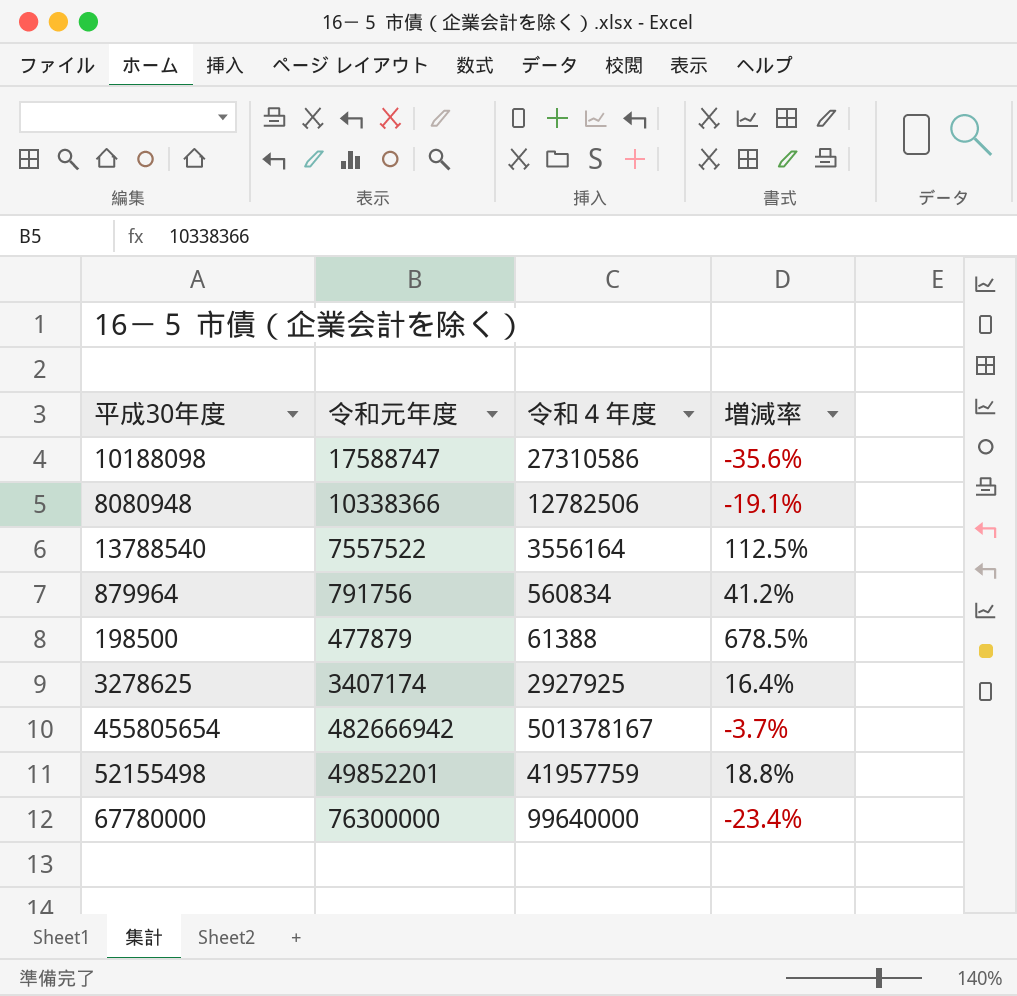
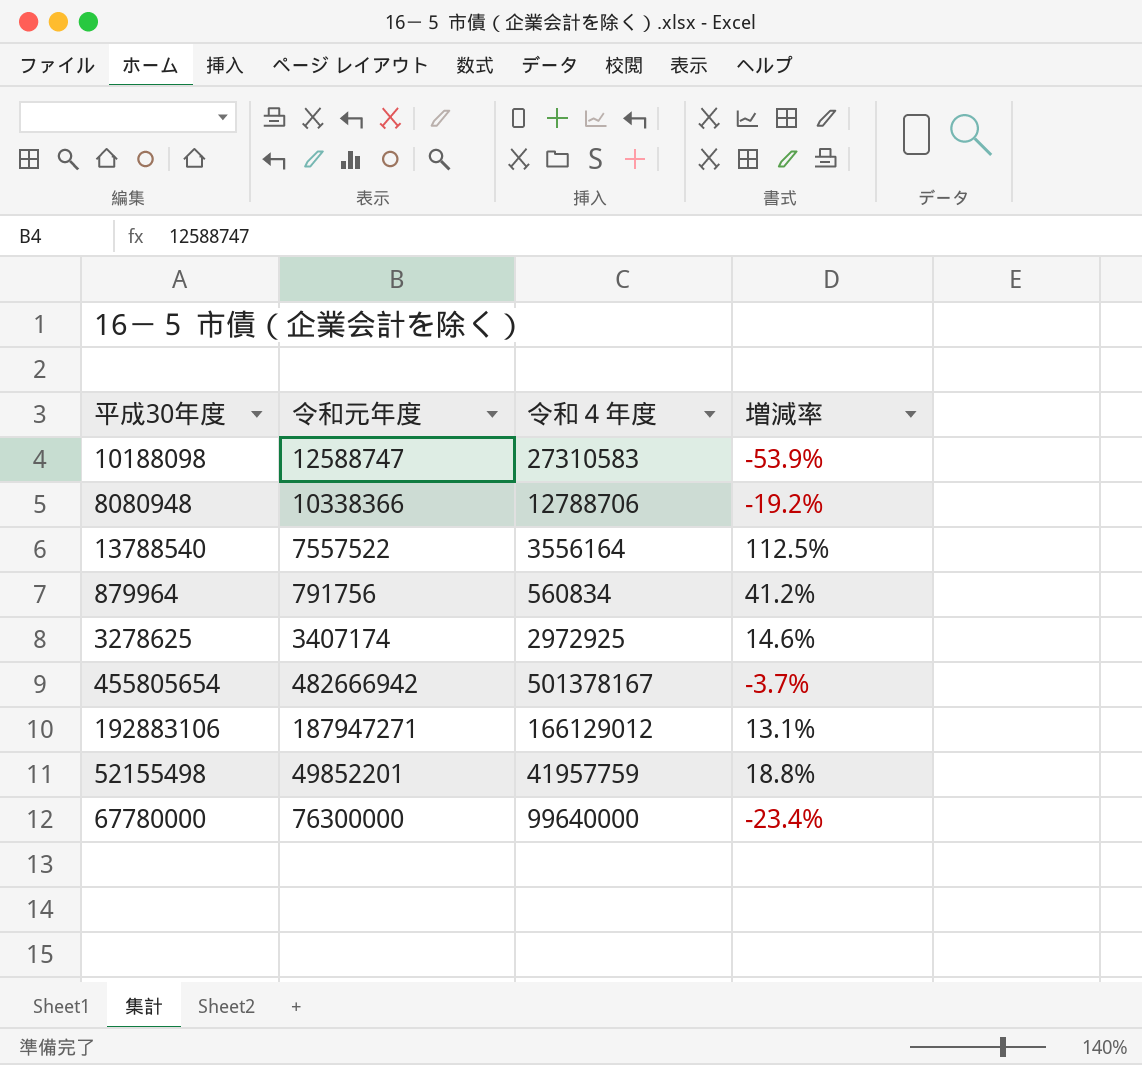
row 198500: 477879 | 61388 | 678.5% -> none
10188098 | 令和元年度: 17588747 -> 12588747
10188098 | 令和４年度: 27310586 -> 27310583
10188098 | 増減率: -35.6% -> -53.9%
8080948 | 令和４年度: 12782506 -> 12788706
8080948 | 増減率: -19.1% -> -19.2%
3278625 | 令和４年度: 2927925 -> 2972925
3278625 | 増減率: 16.4% -> 14.6%
row 192883106: none -> 187947271 | 166129012 | 13.1%

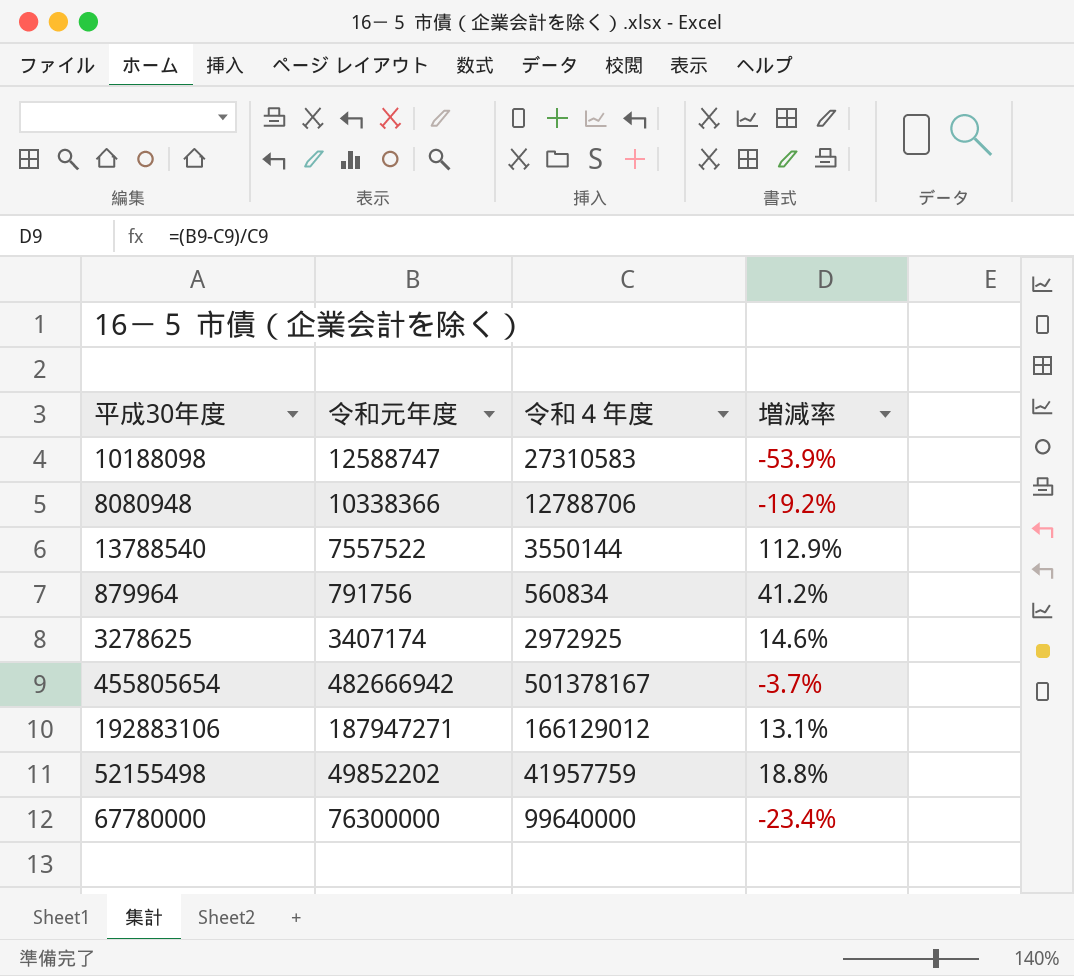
13788540 | 令和４年度: 3556164 -> 3550144
13788540 | 増減率: 112.5% -> 112.9%
52155498 | 令和元年度: 49852201 -> 49852202

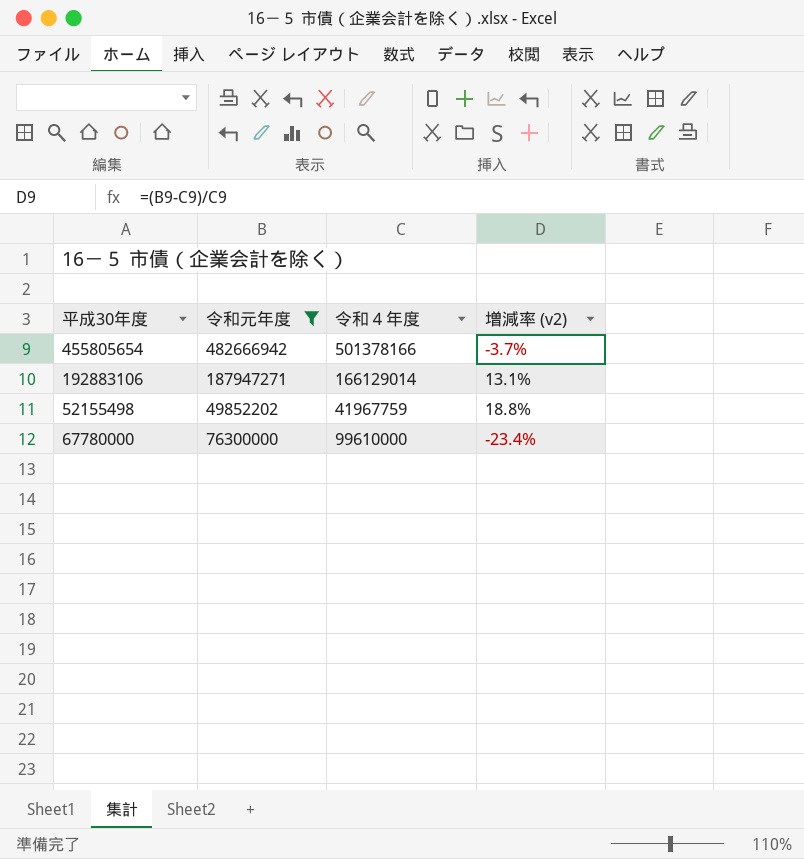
filter: none -> 令和元年度 >= 49852202
column name: 増減率 -> 増減率 (v2)
455805654 | 令和４年度: 501378167 -> 501378166
192883106 | 令和４年度: 166129012 -> 166129014
52155498 | 令和４年度: 41957759 -> 41967759
67780000 | 令和４年度: 99640000 -> 99610000

